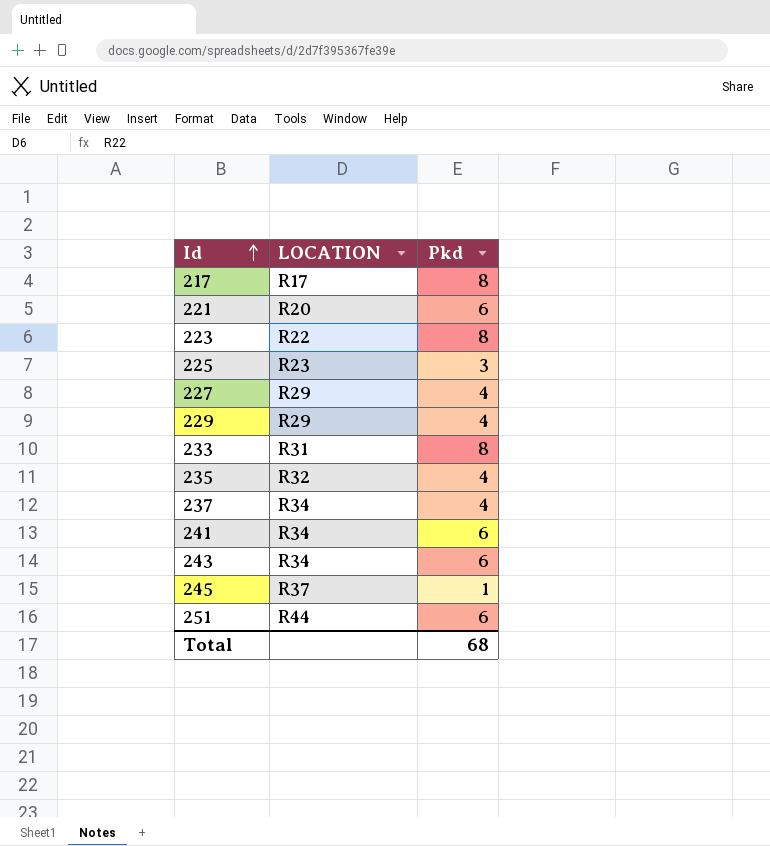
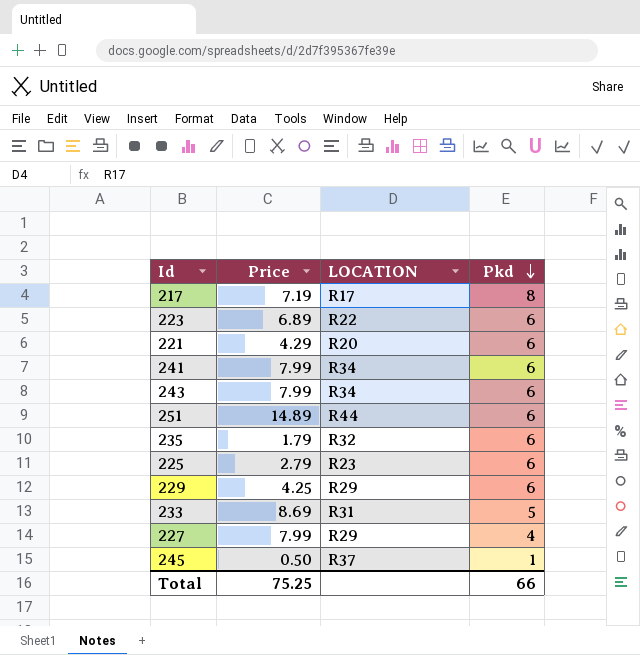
row order: Id ascending -> Pkd descending
column Price | position: none -> 2
row 237: R34 | 4 -> none
223 | Pkd: 8 -> 6
235 | Pkd: 4 -> 6
225 | Pkd: 3 -> 6
229 | Pkd: 4 -> 6
233 | Pkd: 8 -> 5
Total | Pkd: 68 -> 66

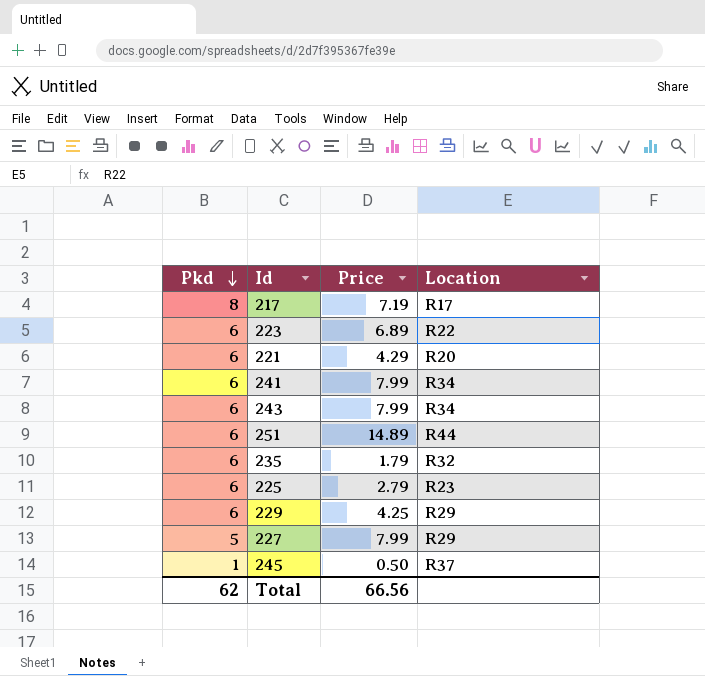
column Pkd | position: 4 -> 1
column name: LOCATION -> Location
row 233: 8.69 | R31 | 5 -> none
227 | Pkd: 4 -> 5
Total | Pkd: 66 -> 62
Total | Price: 75.25 -> 66.56

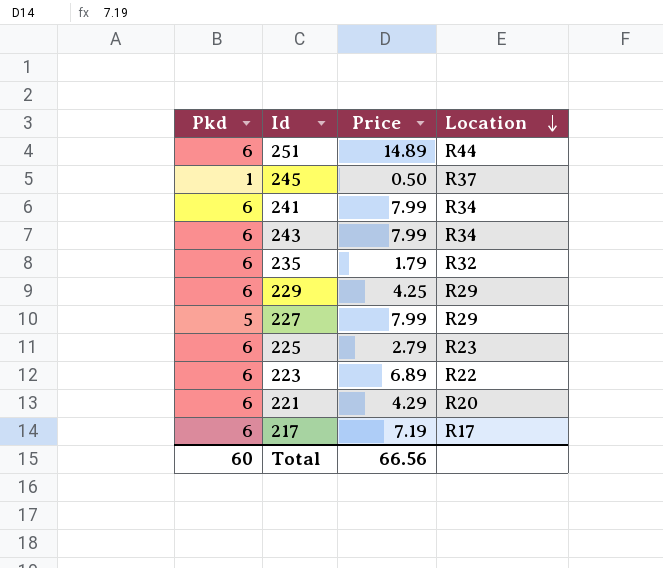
row order: Pkd descending -> Location descending
217 | Pkd: 8 -> 6
Total | Pkd: 62 -> 60

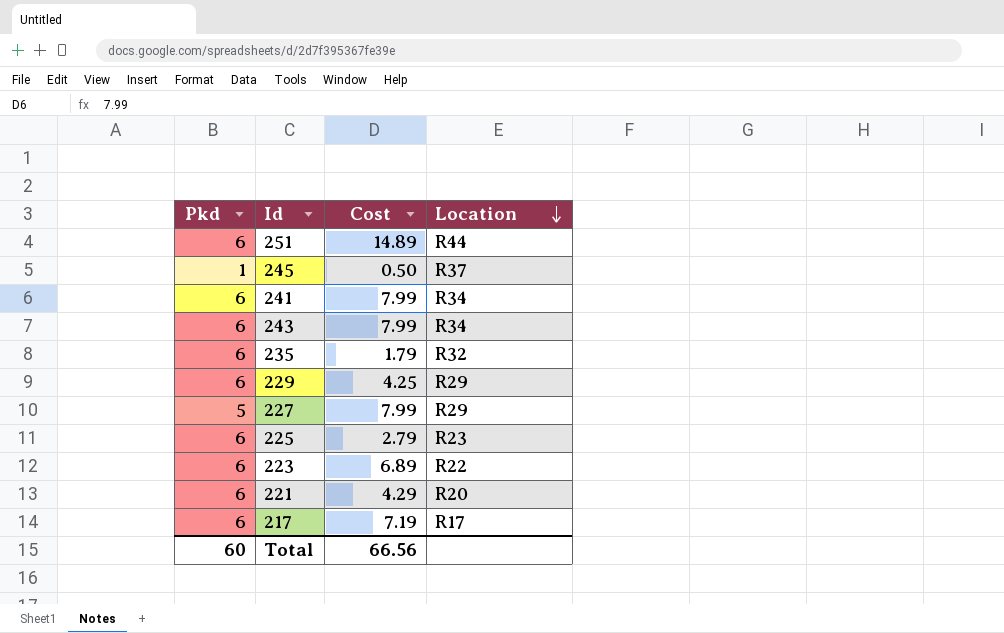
column name: Price -> Cost

